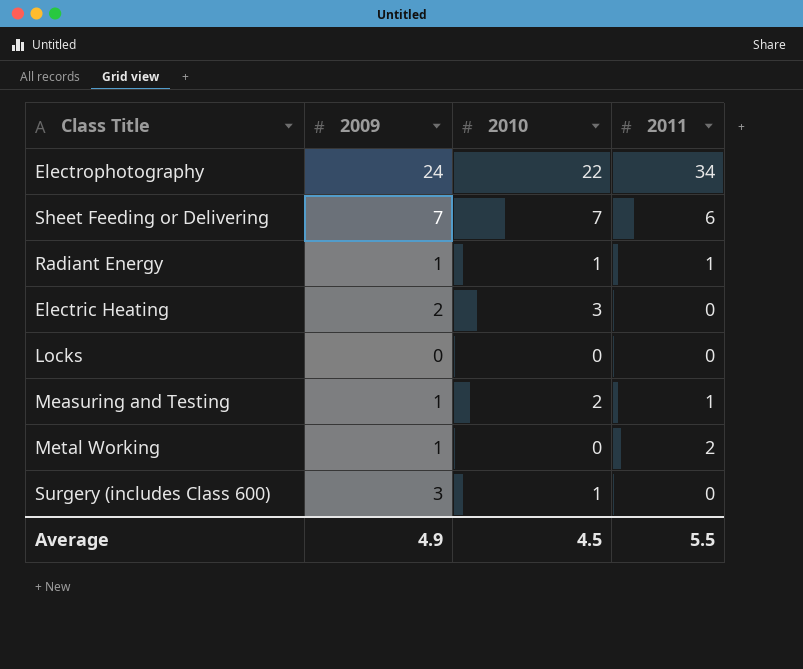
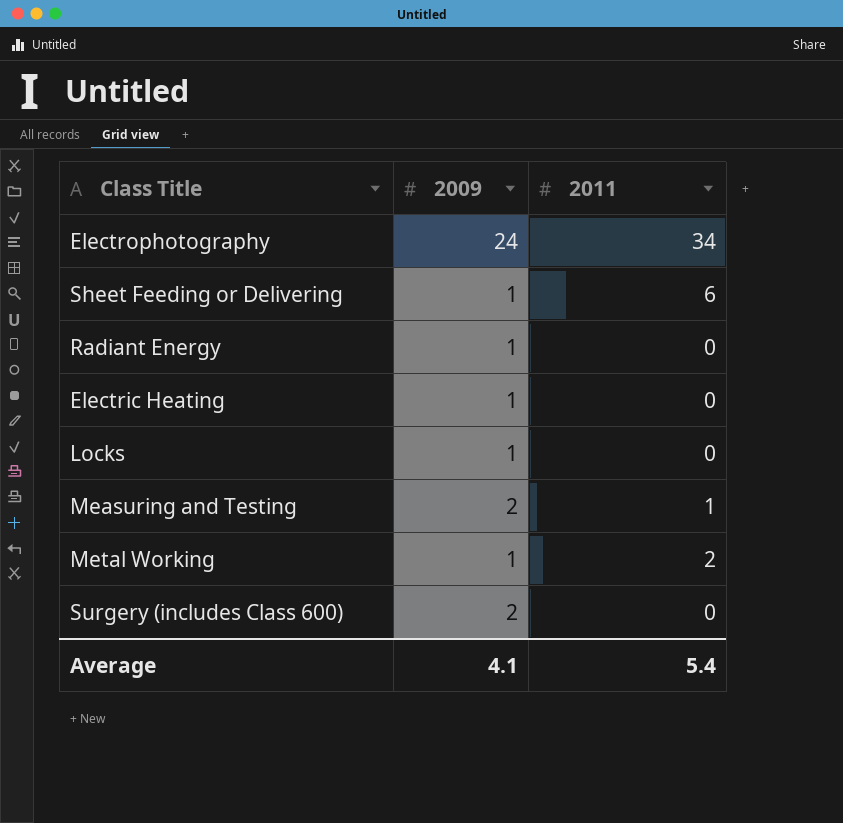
column 2010 | position: 3 -> none
Sheet Feeding or Delivering | 2009: 7 -> 1
Radiant Energy | 2011: 1 -> 0
Electric Heating | 2009: 2 -> 1
Locks | 2009: 0 -> 1
Measuring and Testing | 2009: 1 -> 2
Surgery (includes Class 600) | 2009: 3 -> 2
Average | 2009: 4.9 -> 4.1
Average | 2011: 5.5 -> 5.4

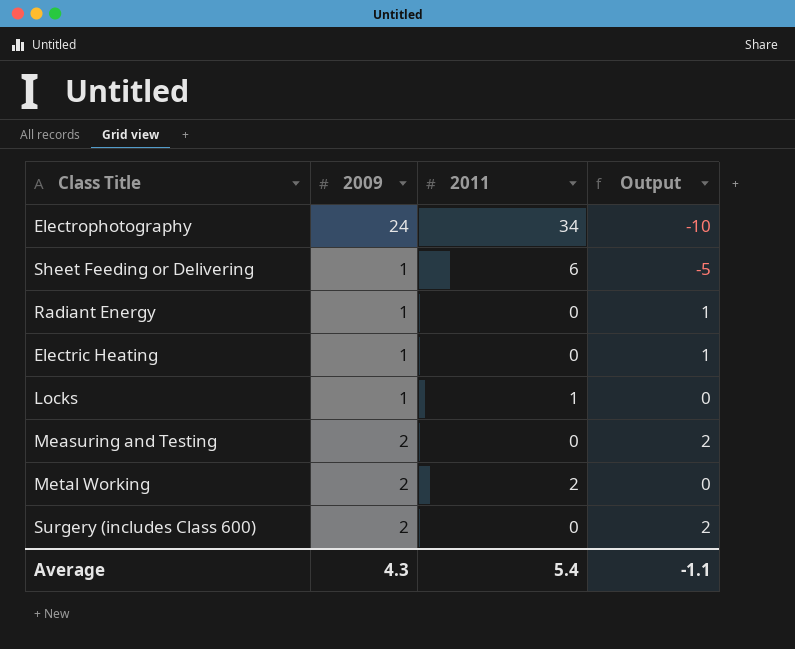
column Output | formula: none -> [2009] - [2011]
Locks | 2011: 0 -> 1
Measuring and Testing | 2011: 1 -> 0
Metal Working | 2009: 1 -> 2
Average | 2009: 4.1 -> 4.3

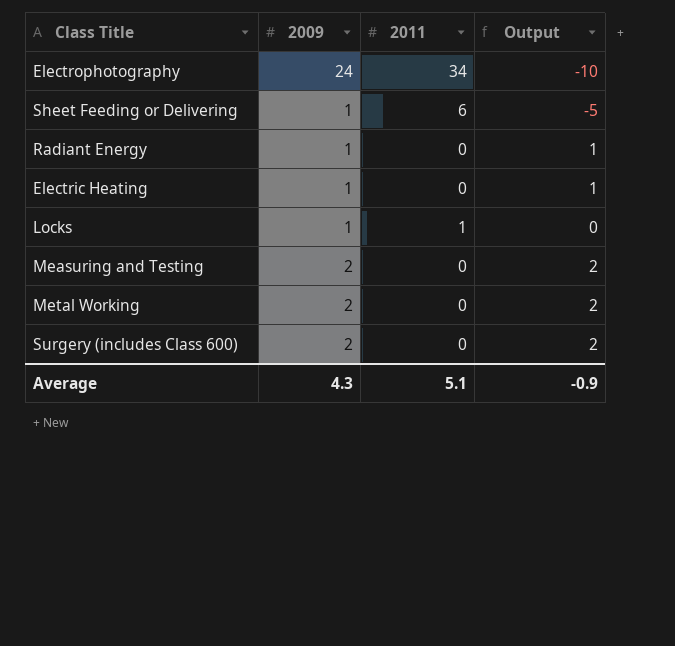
Metal Working | 2011: 2 -> 0
Metal Working | Output: 0 -> 2
Average | 2011: 5.4 -> 5.1
Average | Output: -1.1 -> -0.9

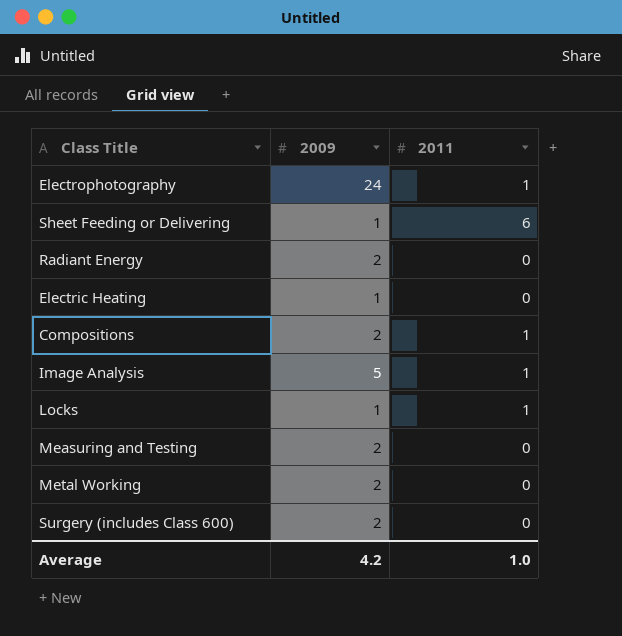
column Output | formula: [2009] - [2011] -> none
Electrophotography | 2011: 34 -> 1
Radiant Energy | 2009: 1 -> 2
row Compositions: none -> 2 | 1
row Image Analysis: none -> 5 | 1
Average | 2009: 4.3 -> 4.2
Average | 2011: 5.1 -> 1.0

